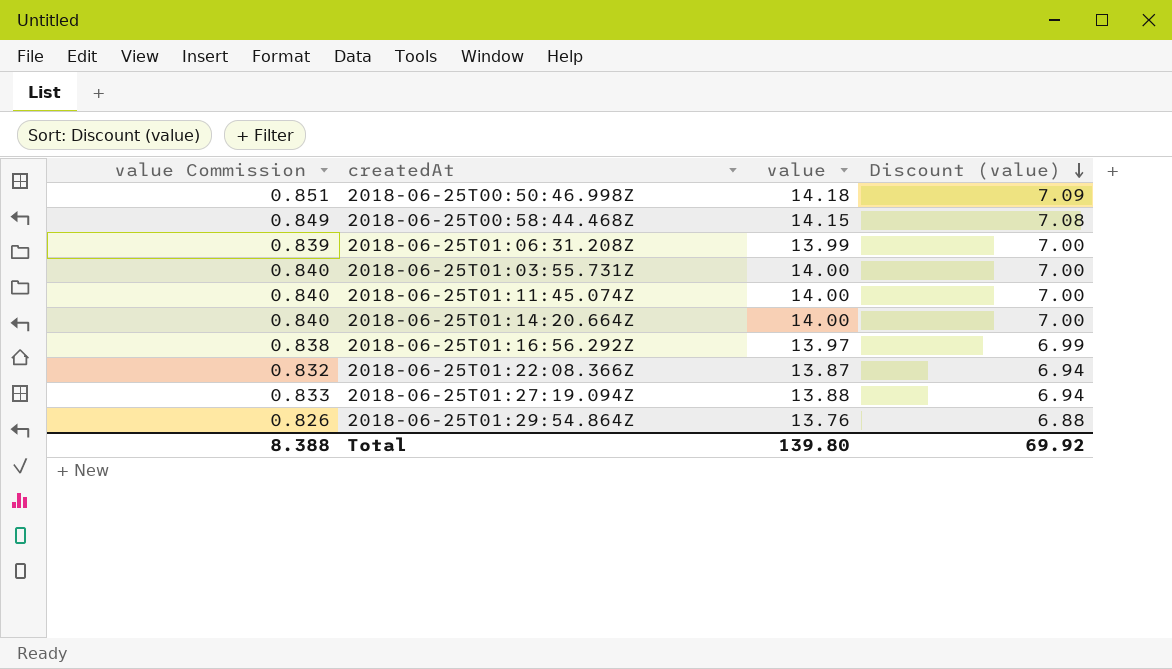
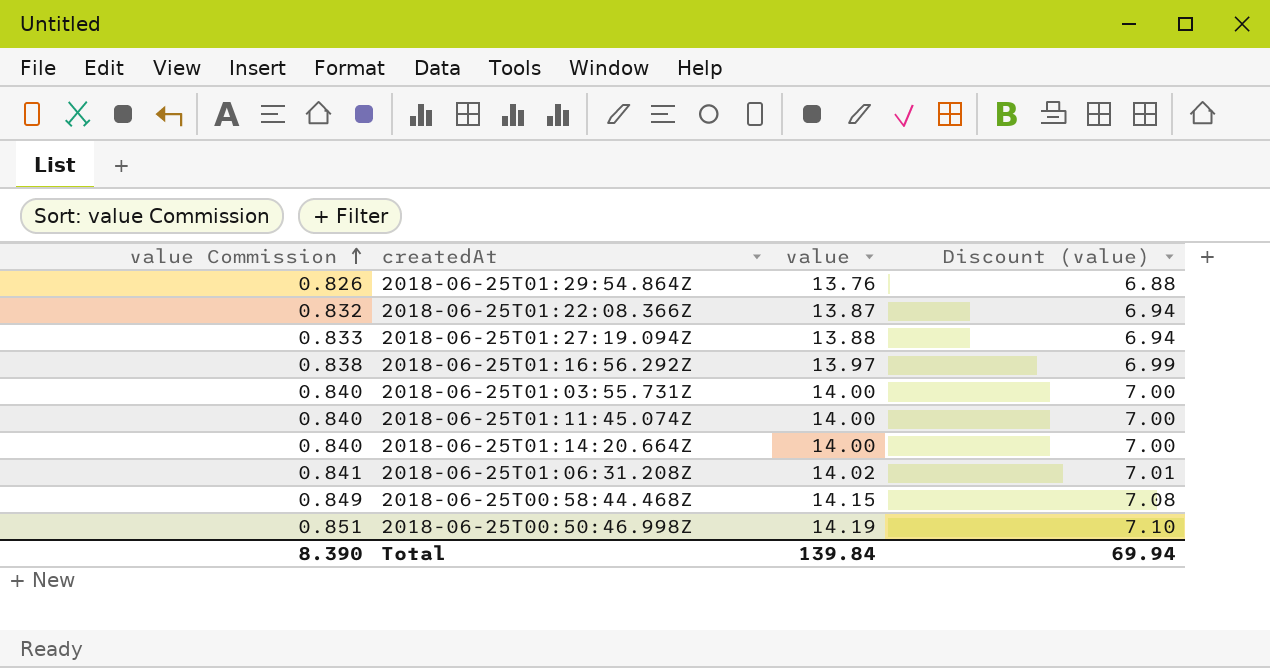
row order: Discount (value) descending -> value Commission ascending
2018-06-25T01:06:31.208Z | value Commission: 0.839 -> 0.841
2018-06-25T01:06:31.208Z | value: 13.99 -> 14.02
2018-06-25T01:06:31.208Z | Discount (value): 7.00 -> 7.01
2018-06-25T00:50:46.998Z | value: 14.18 -> 14.19
2018-06-25T00:50:46.998Z | Discount (value): 7.09 -> 7.10
Total | value Commission: 8.388 -> 8.390
Total | value: 139.80 -> 139.84
Total | Discount (value): 69.92 -> 69.94

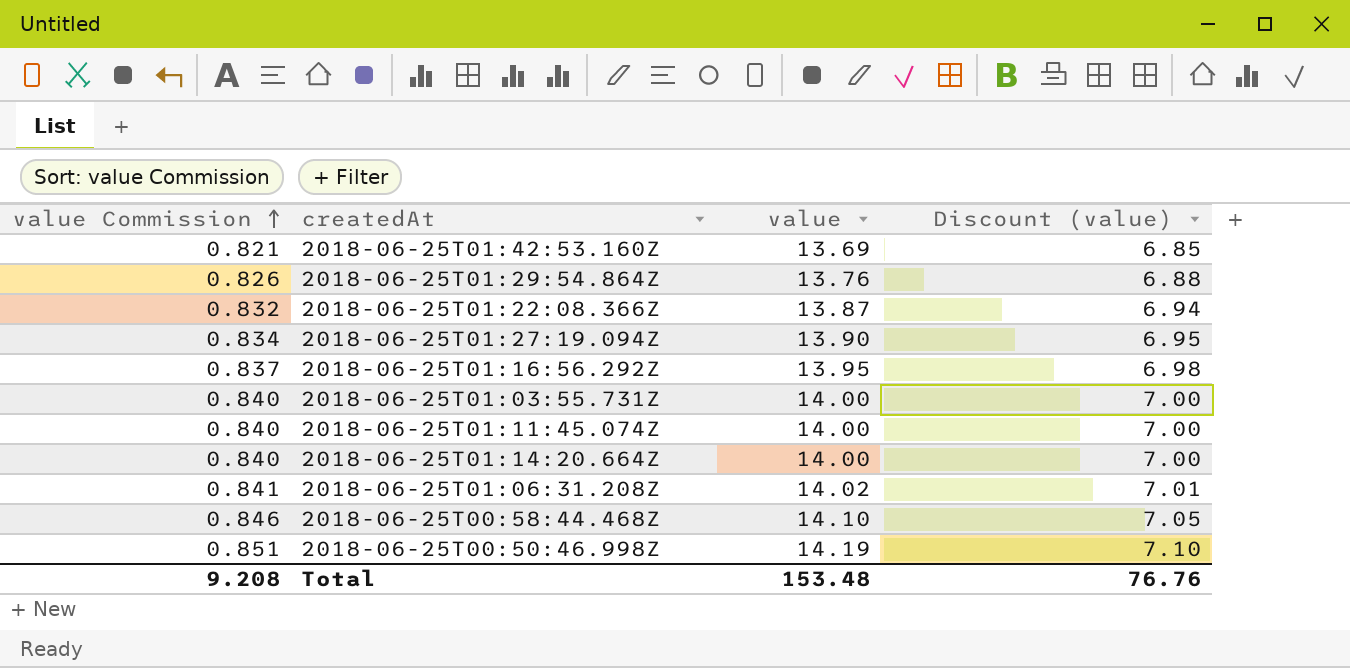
row 2018-06-25T01:42:53.160Z: none -> 0.821 | 13.69 | 6.85
2018-06-25T01:27:19.094Z | value Commission: 0.833 -> 0.834
2018-06-25T01:27:19.094Z | value: 13.88 -> 13.90
2018-06-25T01:27:19.094Z | Discount (value): 6.94 -> 6.95
2018-06-25T01:16:56.292Z | value Commission: 0.838 -> 0.837
2018-06-25T01:16:56.292Z | value: 13.97 -> 13.95
2018-06-25T01:16:56.292Z | Discount (value): 6.99 -> 6.98
2018-06-25T00:58:44.468Z | value Commission: 0.849 -> 0.846
2018-06-25T00:58:44.468Z | value: 14.15 -> 14.10
2018-06-25T00:58:44.468Z | Discount (value): 7.08 -> 7.05
Total | value Commission: 8.390 -> 9.208
Total | value: 139.84 -> 153.48
Total | Discount (value): 69.94 -> 76.76

